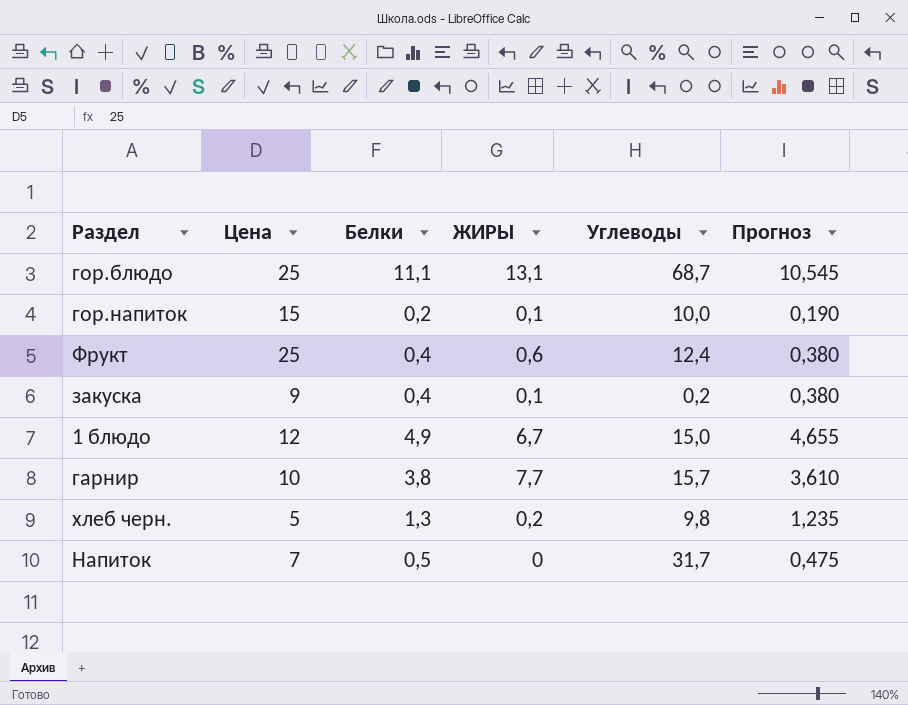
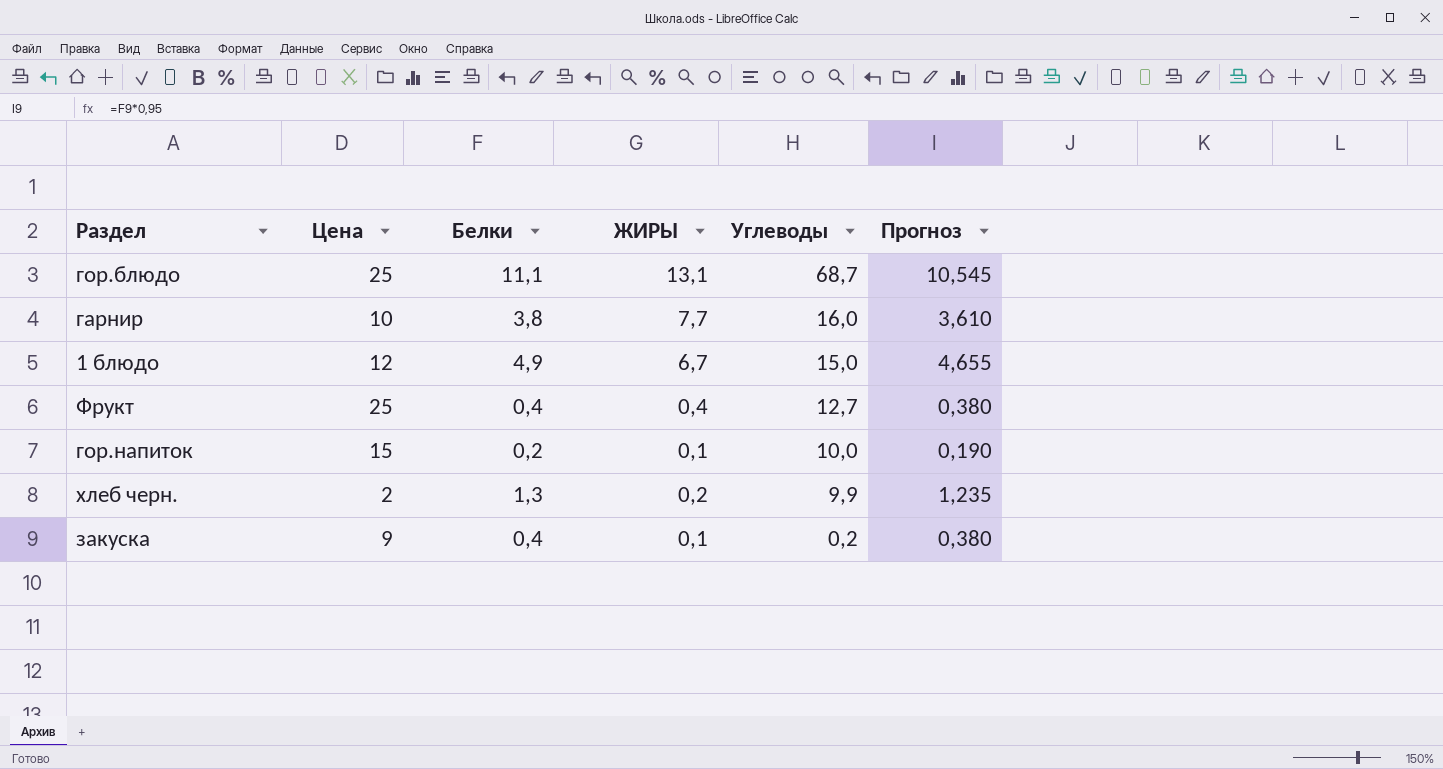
row order: none -> Углеводы descending
row Напиток: 7 | 0,5 | 0 | 31,7 | 0,475 -> none
гарнир | Углеводы: 15,7 -> 16,0
Фрукт | ЖИРЫ: 0,6 -> 0,4
Фрукт | Углеводы: 12,4 -> 12,7
хлеб черн. | Цена: 5 -> 2
хлеб черн. | Углеводы: 9,8 -> 9,9

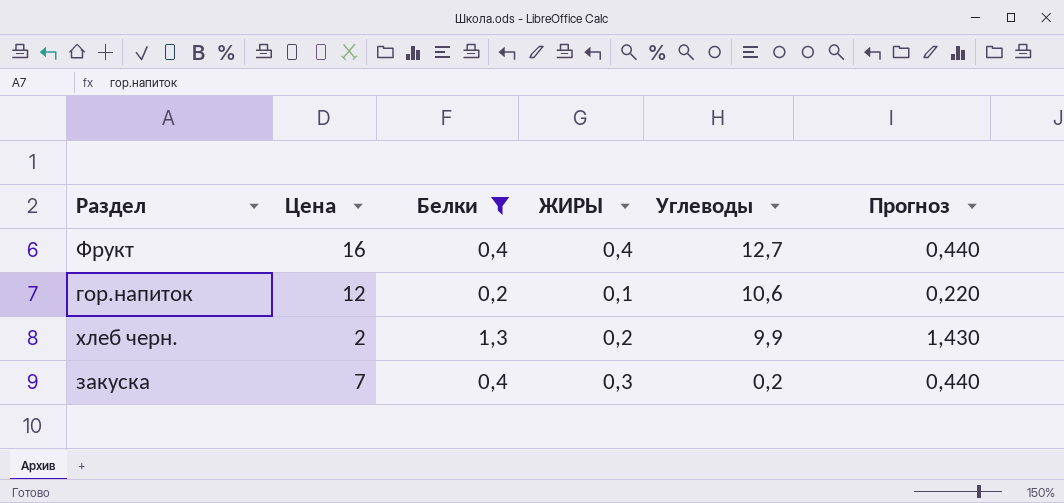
filter: none -> Белки <= 1,3
column Прогноз | formula: [Белки] * 0,95 -> [Белки] * 1,1
Фрукт | Цена: 25 -> 16
гор.напиток | Цена: 15 -> 12
гор.напиток | Углеводы: 10,0 -> 10,6
закуска | Цена: 9 -> 7
закуска | ЖИРЫ: 0,1 -> 0,3

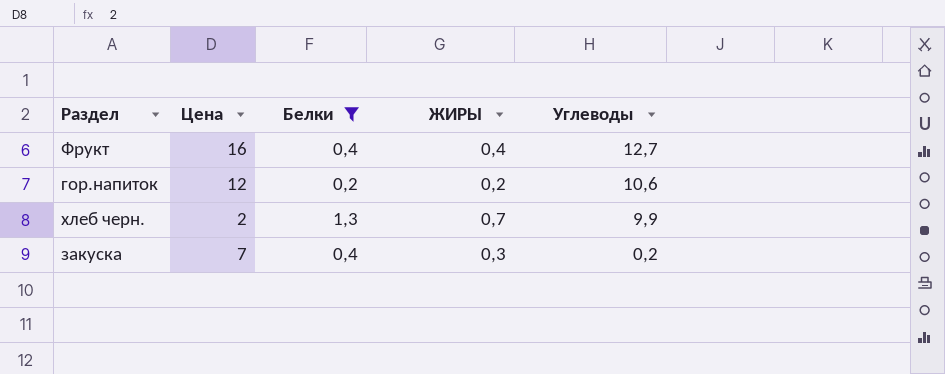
column Прогноз | formula: [Белки] * 1,1 -> none
гор.напиток | ЖИРЫ: 0,1 -> 0,2
хлеб черн. | ЖИРЫ: 0,2 -> 0,7

